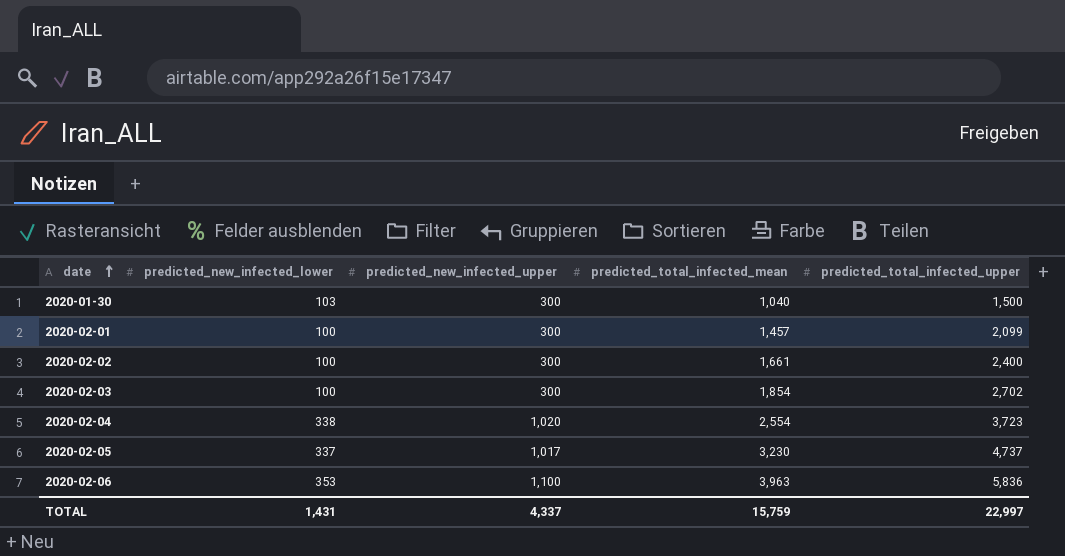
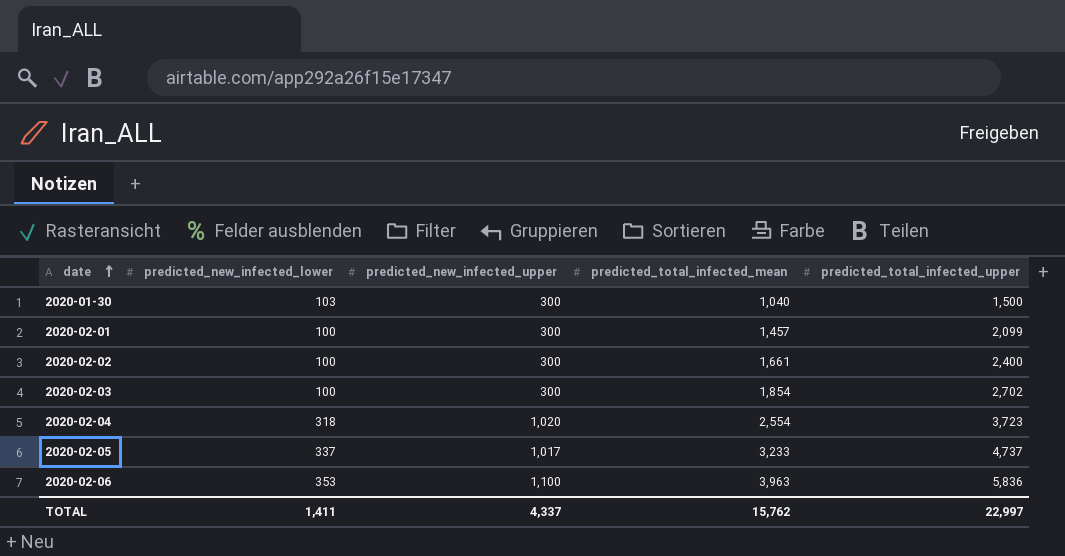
2020-02-04 | predicted_new_infected_lower: 338 -> 318
2020-02-05 | predicted_total_infected_mean: 3,230 -> 3,233
TOTAL | predicted_new_infected_lower: 1,431 -> 1,411
TOTAL | predicted_total_infected_mean: 15,759 -> 15,762

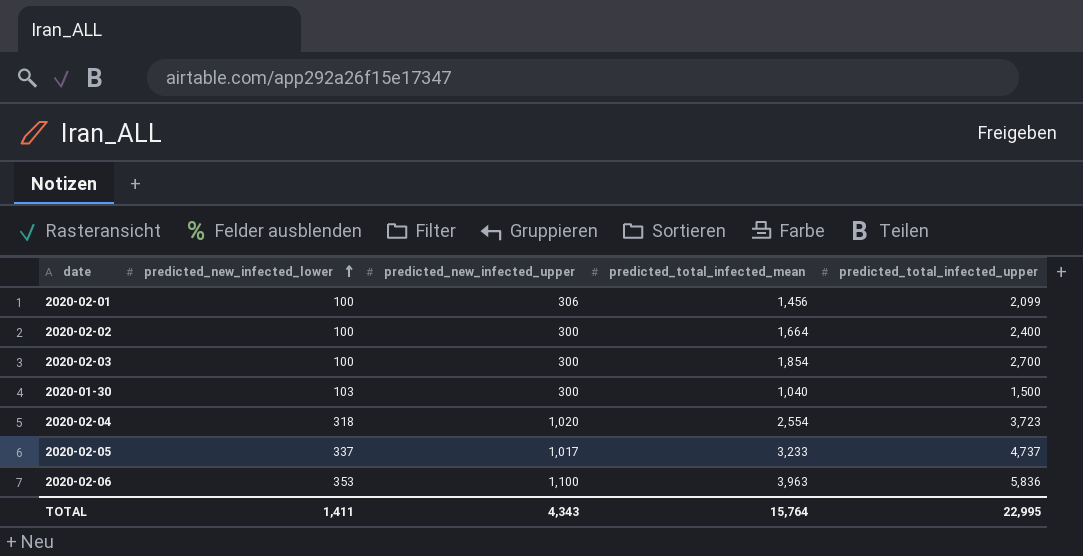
row order: date ascending -> predicted_new_infected_lower ascending
2020-02-01 | predicted_new_infected_upper: 300 -> 306
2020-02-01 | predicted_total_infected_mean: 1,457 -> 1,456
2020-02-02 | predicted_total_infected_mean: 1,661 -> 1,664
2020-02-03 | predicted_total_infected_upper: 2,702 -> 2,700
TOTAL | predicted_new_infected_upper: 4,337 -> 4,343
TOTAL | predicted_total_infected_mean: 15,762 -> 15,764
TOTAL | predicted_total_infected_upper: 22,997 -> 22,995

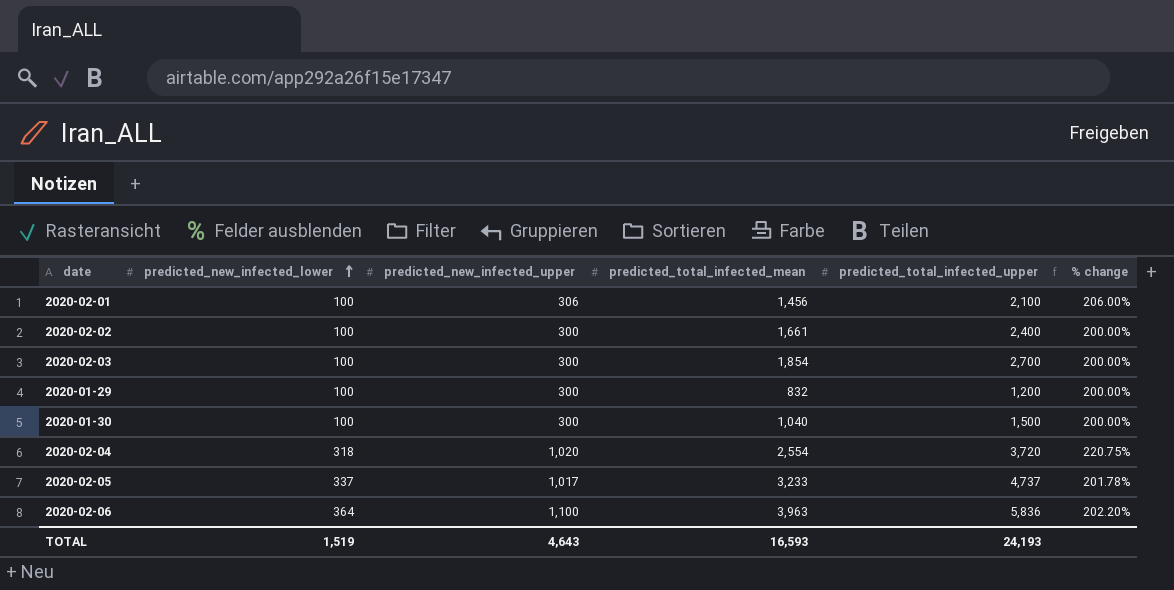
column % change | formula: none -> ([predicted_new_infected_upper] - [predicted_new_infected_lower]) / [predicted_new_infected_lower]
2020-02-01 | predicted_total_infected_upper: 2,099 -> 2,100
2020-02-02 | predicted_total_infected_mean: 1,664 -> 1,661
row 2020-01-29: none -> 100 | 300 | 832 | 1,200 | 200.00%
2020-01-30 | predicted_new_infected_lower: 103 -> 100
2020-02-04 | predicted_total_infected_upper: 3,723 -> 3,720
2020-02-06 | predicted_new_infected_lower: 353 -> 364
TOTAL | predicted_new_infected_lower: 1,411 -> 1,519
TOTAL | predicted_new_infected_upper: 4,343 -> 4,643
TOTAL | predicted_total_infected_mean: 15,764 -> 16,593
TOTAL | predicted_total_infected_upper: 22,995 -> 24,193

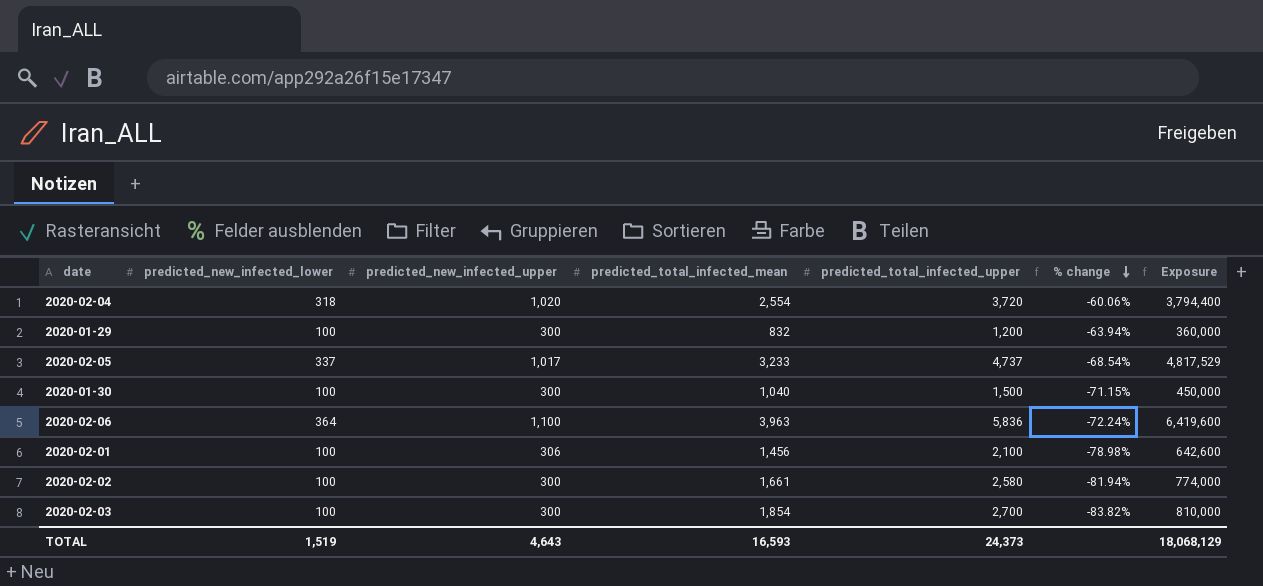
row order: predicted_new_infected_lower ascending -> % change descending
column % change | formula: ([predicted_new_infected_upper] - [predicted_new_infected_lower]) / [predicted_new_infected_lower] -> ([predicted_new_infected_upper] - [predicted_total_infected_mean]) / [predicted_total_infected_mean]
column Exposure | formula: none -> [predicted_new_infected_upper] * [predicted_total_infected_upper]
2020-02-02 | predicted_total_infected_upper: 2,400 -> 2,580
TOTAL | predicted_total_infected_upper: 24,193 -> 24,373

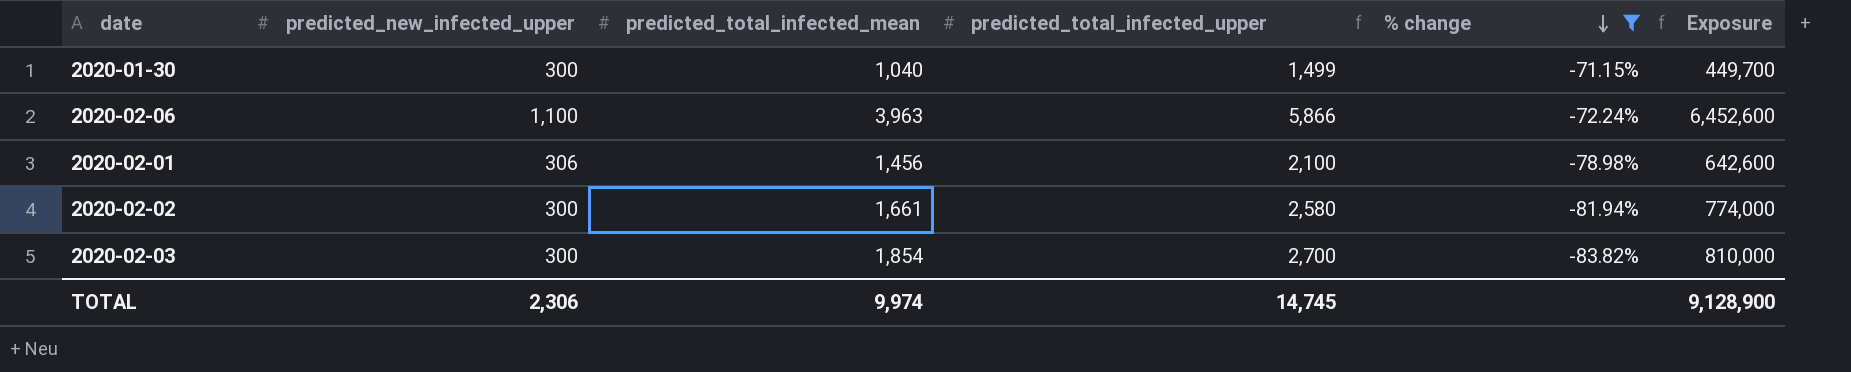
filter: none -> % change <= -71.15%
column predicted_new_infected_lower | position: 2 -> none
2020-01-30 | predicted_total_infected_upper: 1,500 -> 1,499
2020-01-30 | Exposure: 450,000 -> 449,700
2020-02-06 | predicted_total_infected_upper: 5,836 -> 5,866
2020-02-06 | Exposure: 6,419,600 -> 6,452,600
TOTAL | predicted_new_infected_upper: 4,643 -> 2,306
TOTAL | predicted_total_infected_mean: 16,593 -> 9,974
TOTAL | predicted_total_infected_upper: 24,373 -> 14,745
TOTAL | Exposure: 18,068,129 -> 9,128,900

